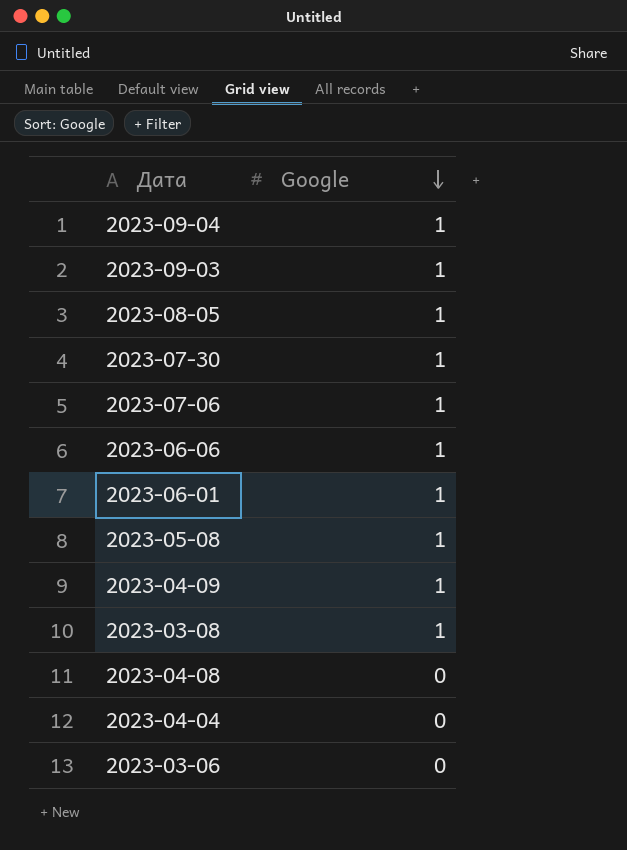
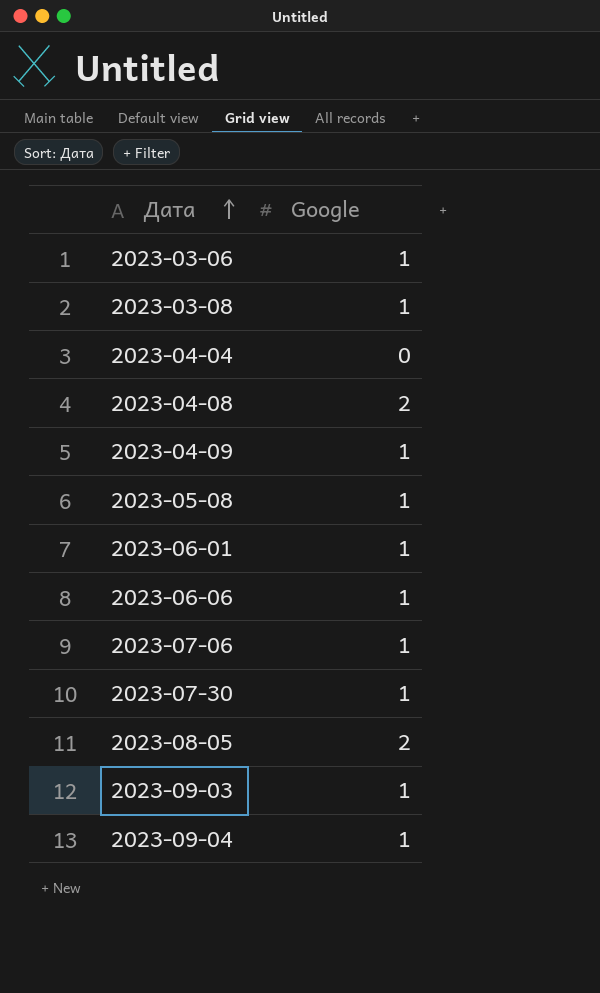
row order: Google descending -> Дата ascending
2023-03-06 | Google: 0 -> 1
2023-04-08 | Google: 0 -> 2
2023-08-05 | Google: 1 -> 2

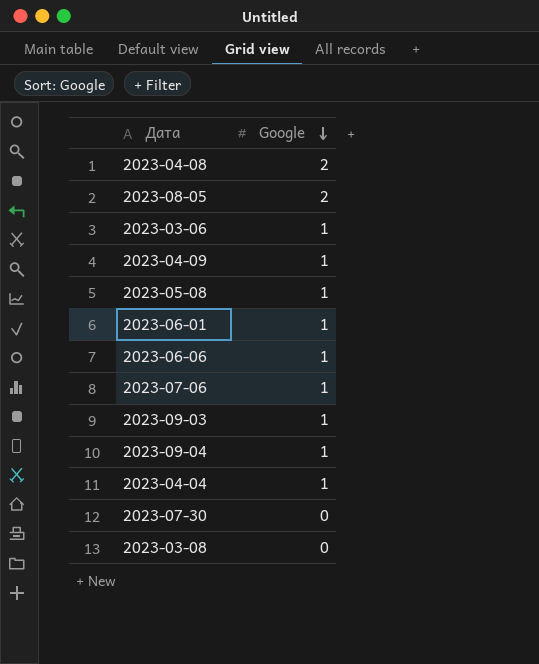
row order: Дата ascending -> Google descending
2023-04-04 | Google: 0 -> 1
2023-07-30 | Google: 1 -> 0
2023-03-08 | Google: 1 -> 0

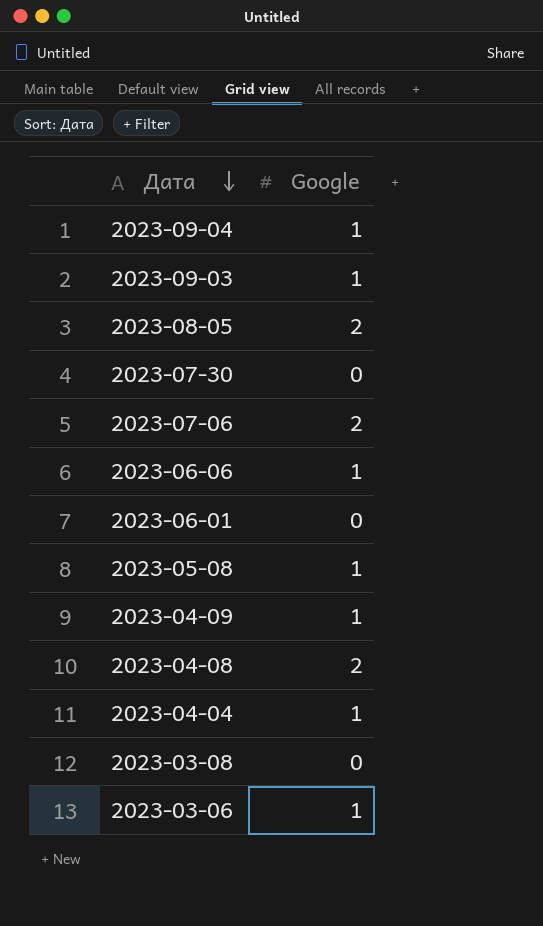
row order: Google descending -> Дата descending
2023-07-06 | Google: 1 -> 2
2023-06-01 | Google: 1 -> 0

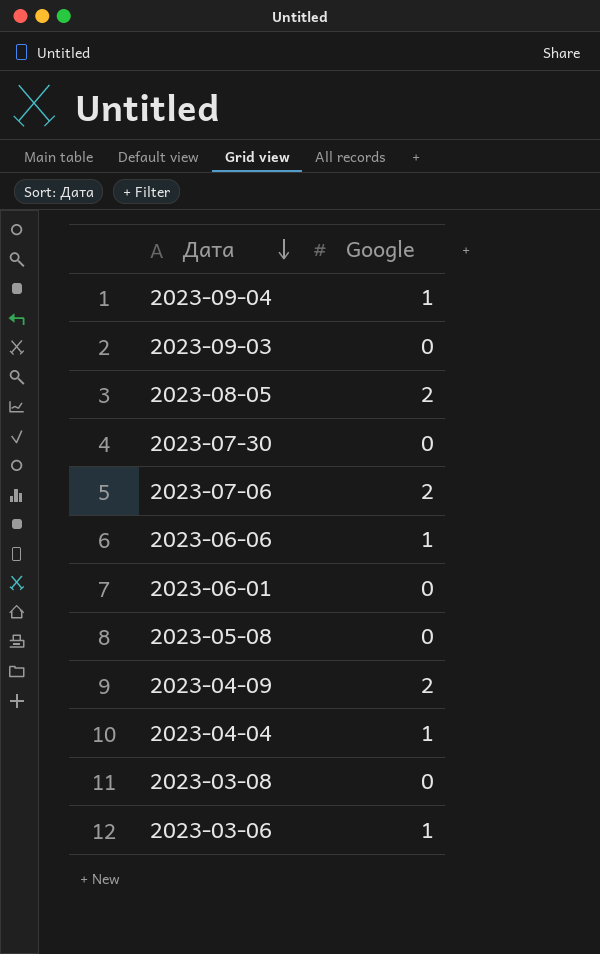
row 2023-04-08: 2 -> none
2023-09-03 | Google: 1 -> 0
2023-05-08 | Google: 1 -> 0
2023-04-09 | Google: 1 -> 2

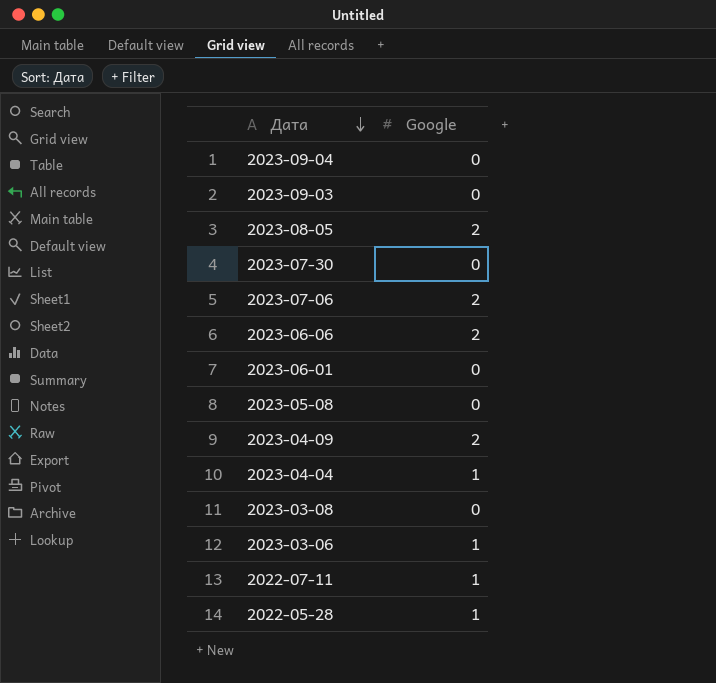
2023-09-04 | Google: 1 -> 0
2023-06-06 | Google: 1 -> 2
row 2022-07-11: none -> 1
row 2022-05-28: none -> 1

